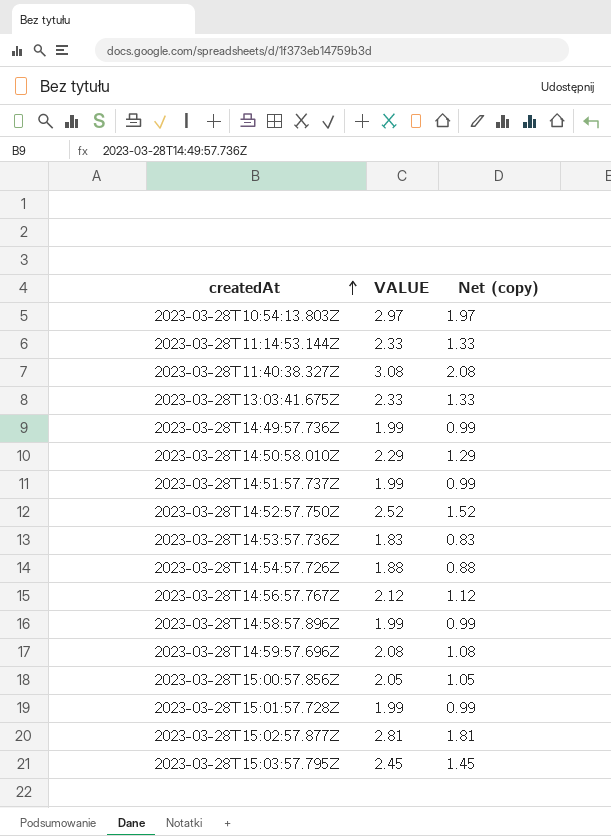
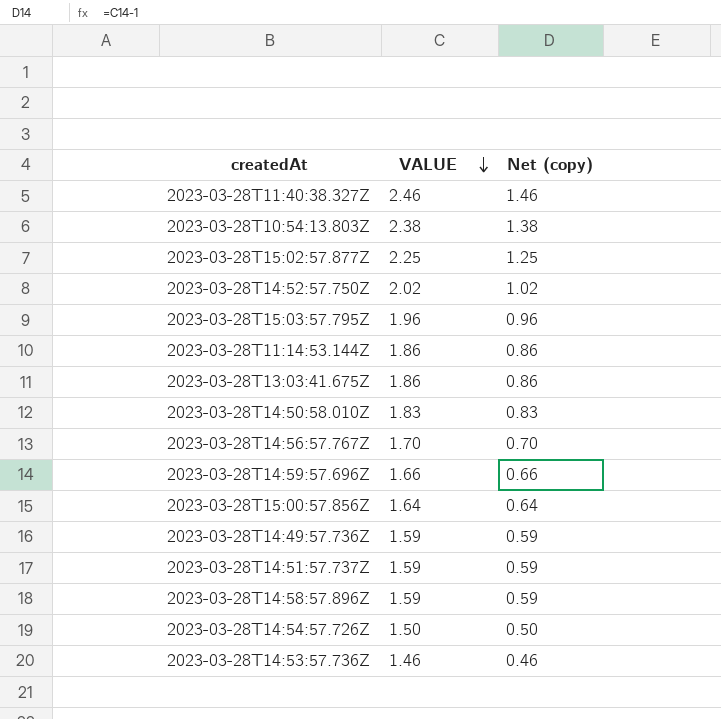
row order: createdAt ascending -> VALUE descending
row 2023-03-28T15:01:57.728Z: 1.99 | 0.99 -> none
2023-03-28T11:40:38.327Z | VALUE: 3.08 -> 2.46
2023-03-28T11:40:38.327Z | Net (copy): 2.08 -> 1.46
2023-03-28T10:54:13.803Z | VALUE: 2.97 -> 2.38
2023-03-28T10:54:13.803Z | Net (copy): 1.97 -> 1.38
2023-03-28T15:02:57.877Z | VALUE: 2.81 -> 2.25
2023-03-28T15:02:57.877Z | Net (copy): 1.81 -> 1.25
2023-03-28T14:52:57.750Z | VALUE: 2.52 -> 2.02
2023-03-28T14:52:57.750Z | Net (copy): 1.52 -> 1.02
2023-03-28T15:03:57.795Z | VALUE: 2.45 -> 1.96
2023-03-28T15:03:57.795Z | Net (copy): 1.45 -> 0.96
2023-03-28T11:14:53.144Z | VALUE: 2.33 -> 1.86
2023-03-28T11:14:53.144Z | Net (copy): 1.33 -> 0.86
2023-03-28T13:03:41.675Z | VALUE: 2.33 -> 1.86
2023-03-28T13:03:41.675Z | Net (copy): 1.33 -> 0.86
2023-03-28T14:50:58.010Z | VALUE: 2.29 -> 1.83
2023-03-28T14:50:58.010Z | Net (copy): 1.29 -> 0.83
2023-03-28T14:56:57.767Z | VALUE: 2.12 -> 1.70
2023-03-28T14:56:57.767Z | Net (copy): 1.12 -> 0.70
2023-03-28T14:59:57.696Z | VALUE: 2.08 -> 1.66
2023-03-28T14:59:57.696Z | Net (copy): 1.08 -> 0.66
2023-03-28T15:00:57.856Z | VALUE: 2.05 -> 1.64
2023-03-28T15:00:57.856Z | Net (copy): 1.05 -> 0.64
2023-03-28T14:49:57.736Z | VALUE: 1.99 -> 1.59
2023-03-28T14:49:57.736Z | Net (copy): 0.99 -> 0.59
2023-03-28T14:51:57.737Z | VALUE: 1.99 -> 1.59
2023-03-28T14:51:57.737Z | Net (copy): 0.99 -> 0.59
2023-03-28T14:58:57.896Z | VALUE: 1.99 -> 1.59
2023-03-28T14:58:57.896Z | Net (copy): 0.99 -> 0.59
2023-03-28T14:54:57.726Z | VALUE: 1.88 -> 1.50
2023-03-28T14:54:57.726Z | Net (copy): 0.88 -> 0.50
2023-03-28T14:53:57.736Z | VALUE: 1.83 -> 1.46
2023-03-28T14:53:57.736Z | Net (copy): 0.83 -> 0.46

